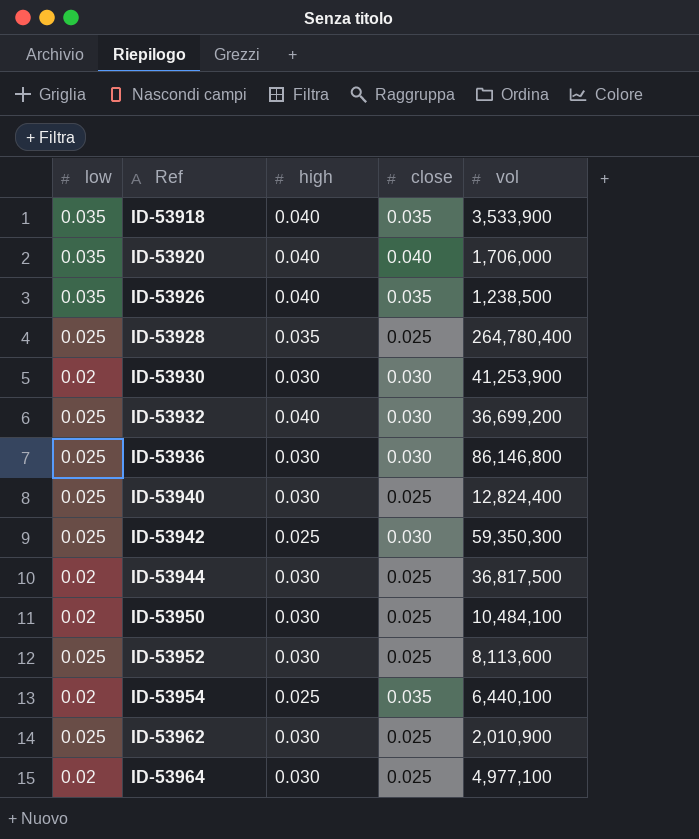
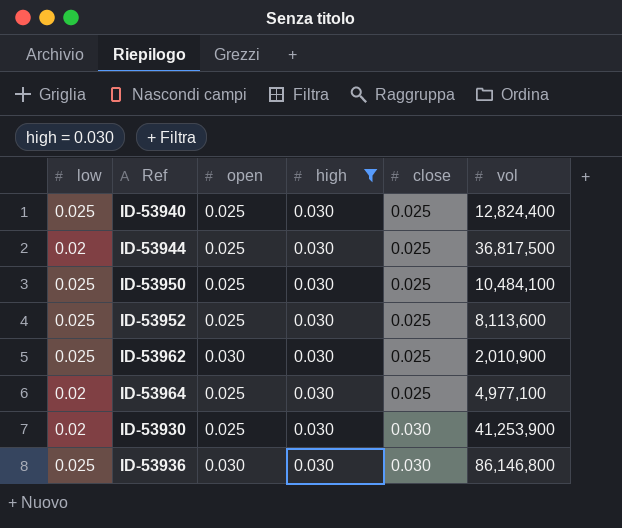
filter: none -> high = 0.030
row order: Ref ascending -> close ascending
column open | position: none -> 3
ID-53950 | low: 0.02 -> 0.025

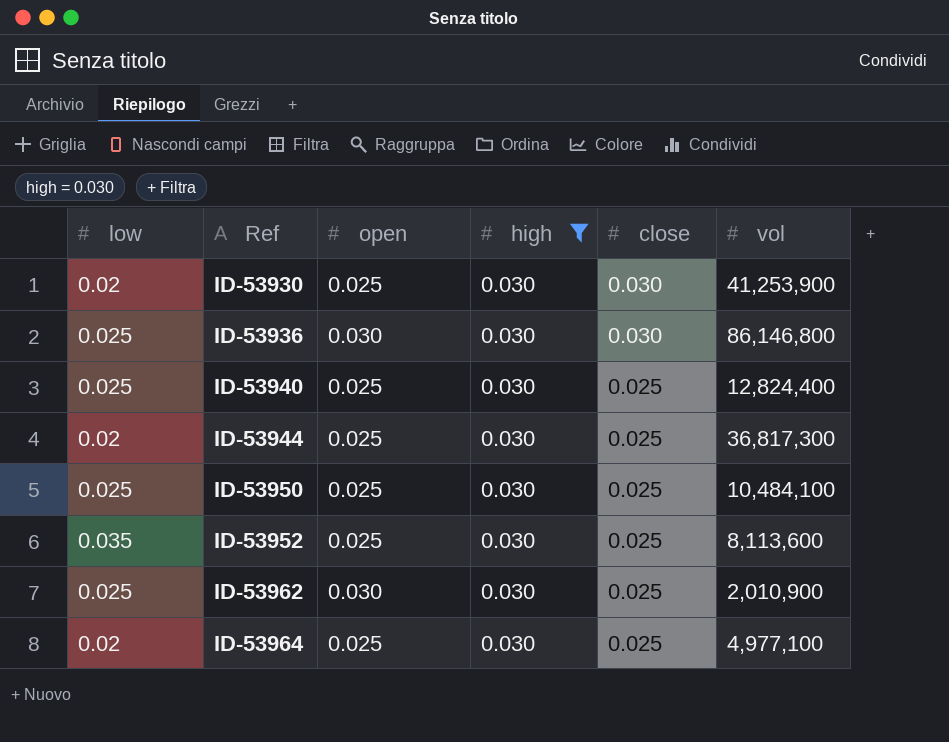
row order: close ascending -> Ref ascending
ID-53944 | vol: 36,817,500 -> 36,817,300
ID-53952 | low: 0.025 -> 0.035

